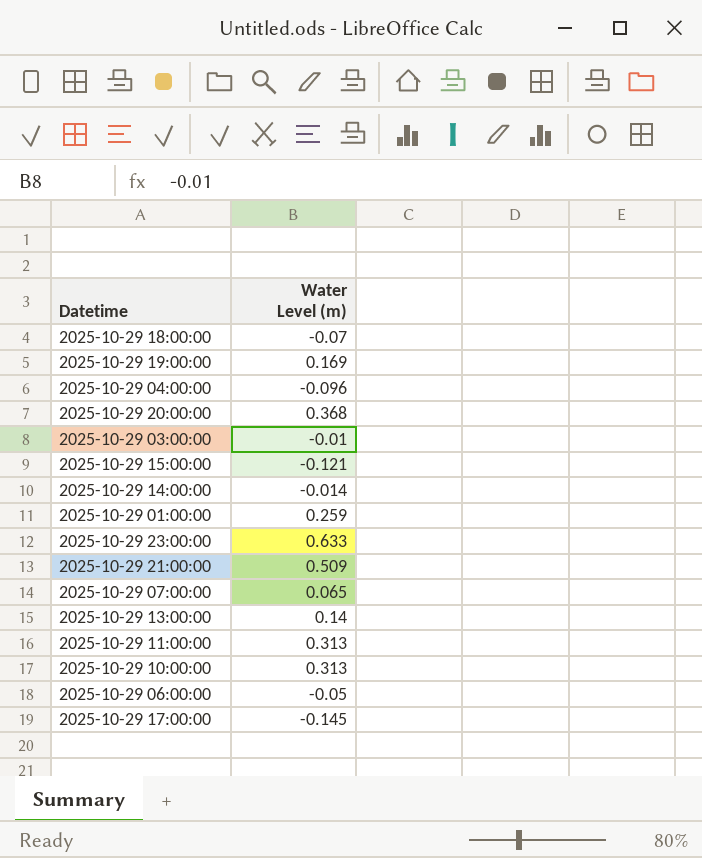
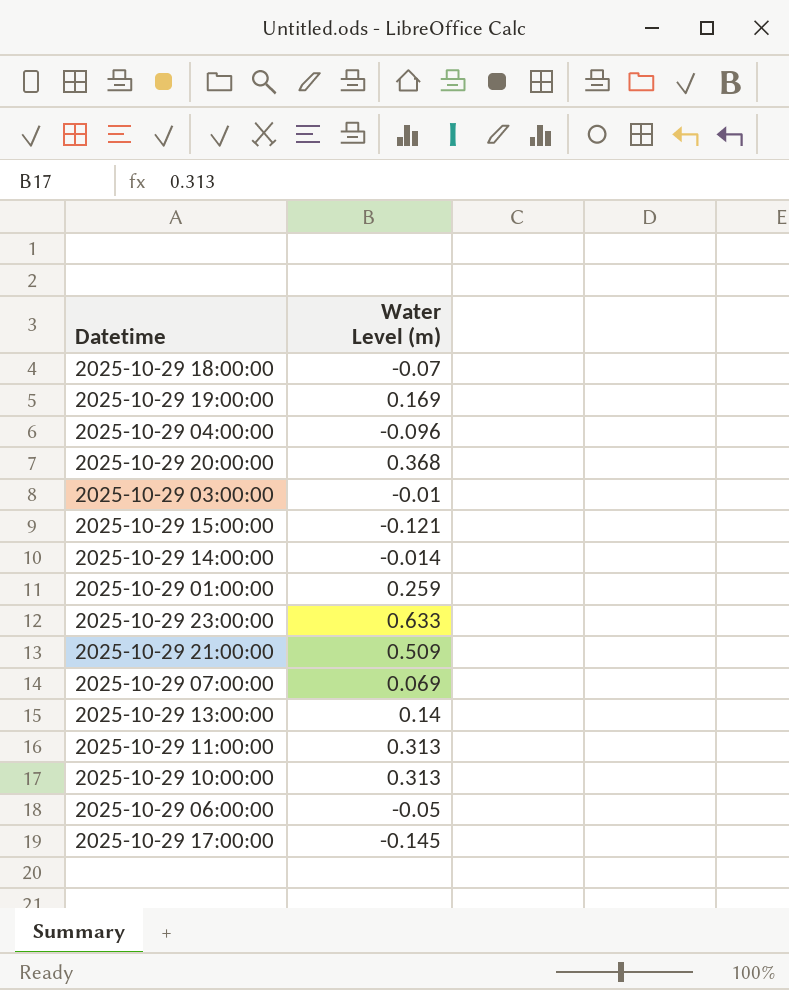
2025-10-29 07:00:00 | Water Level (m): 0.065 -> 0.069

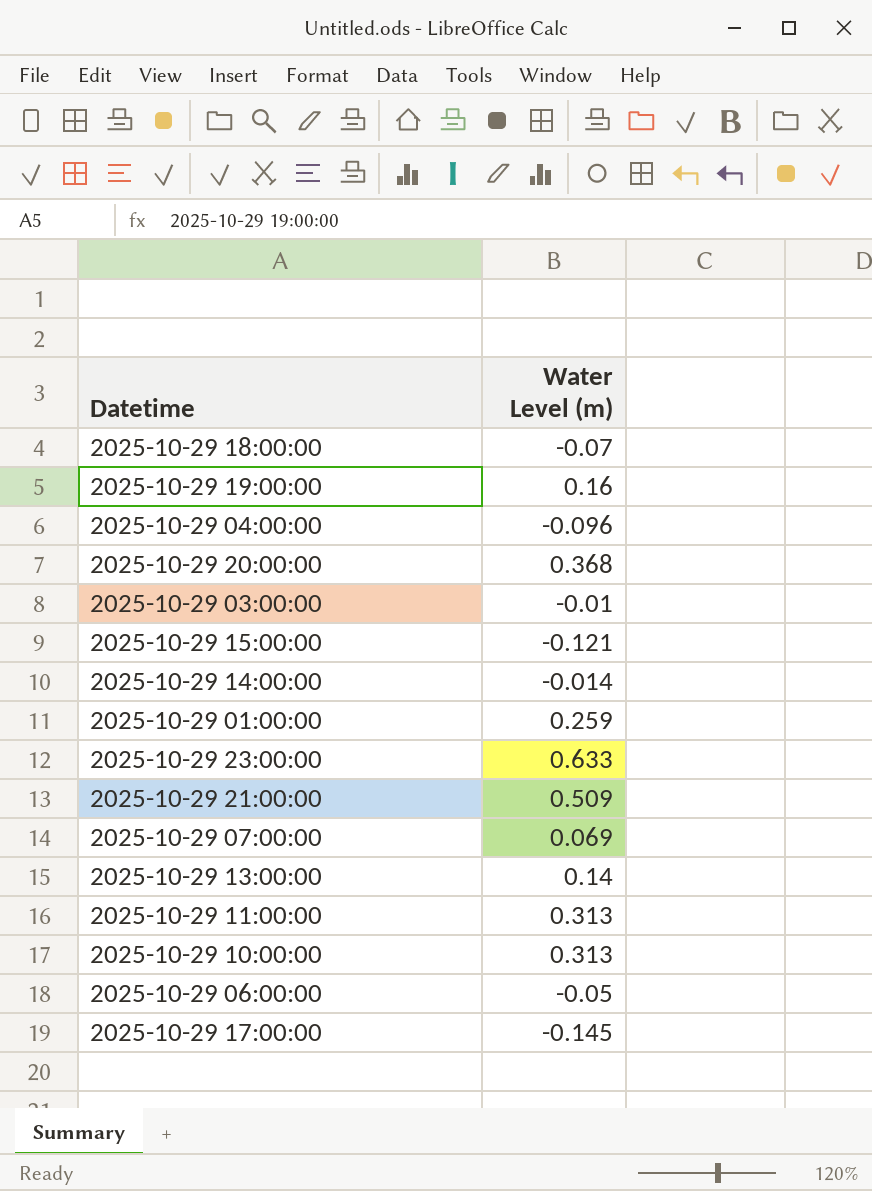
2025-10-29 19:00:00 | Water Level (m): 0.169 -> 0.16

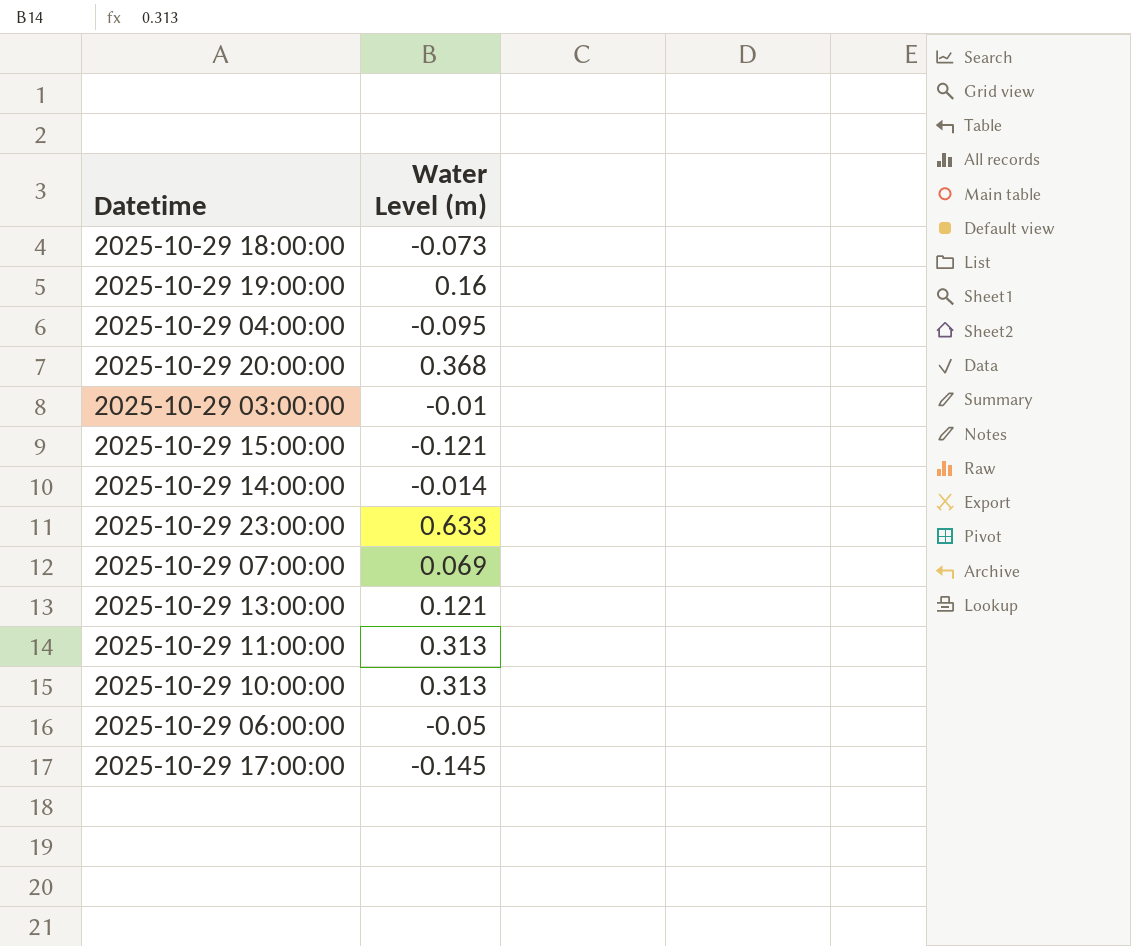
row 2025-10-29 01:00:00: 0.259 -> none
row 2025-10-29 21:00:00: 0.509 -> none
2025-10-29 18:00:00 | Water Level (m): -0.07 -> -0.073
2025-10-29 04:00:00 | Water Level (m): -0.096 -> -0.095
2025-10-29 13:00:00 | Water Level (m): 0.14 -> 0.121

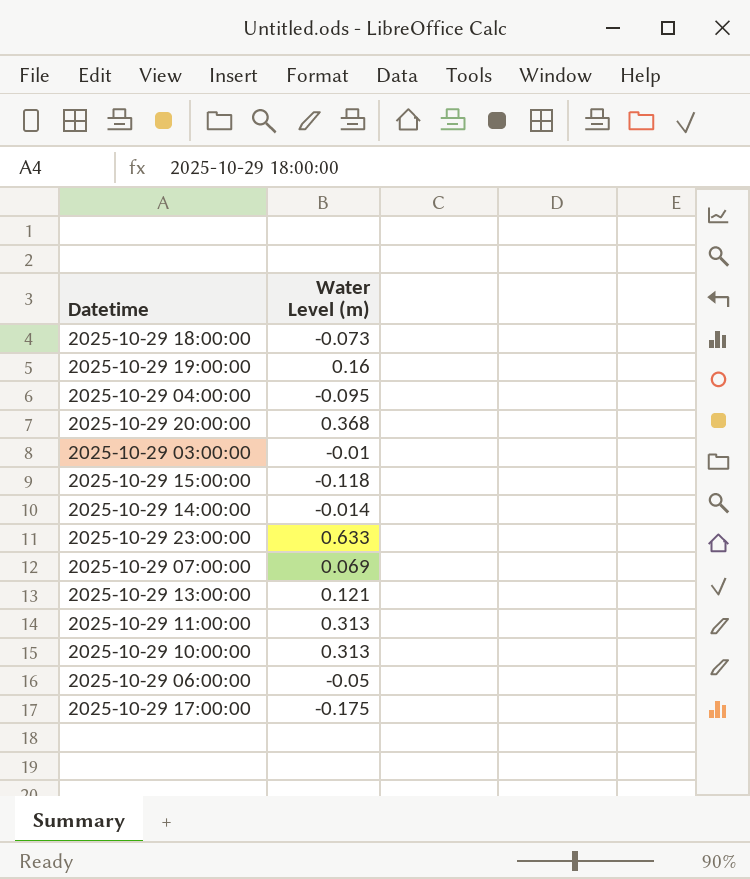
2025-10-29 15:00:00 | Water Level (m): -0.121 -> -0.118
2025-10-29 17:00:00 | Water Level (m): -0.145 -> -0.175

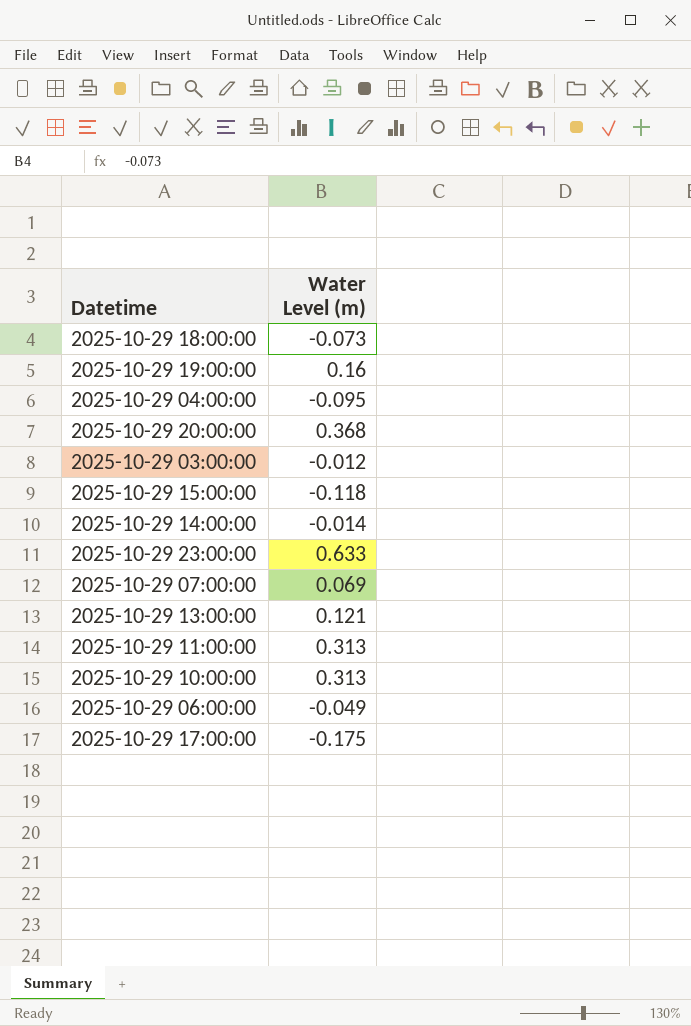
2025-10-29 03:00:00 | Water Level (m): -0.01 -> -0.012
2025-10-29 06:00:00 | Water Level (m): -0.05 -> -0.049

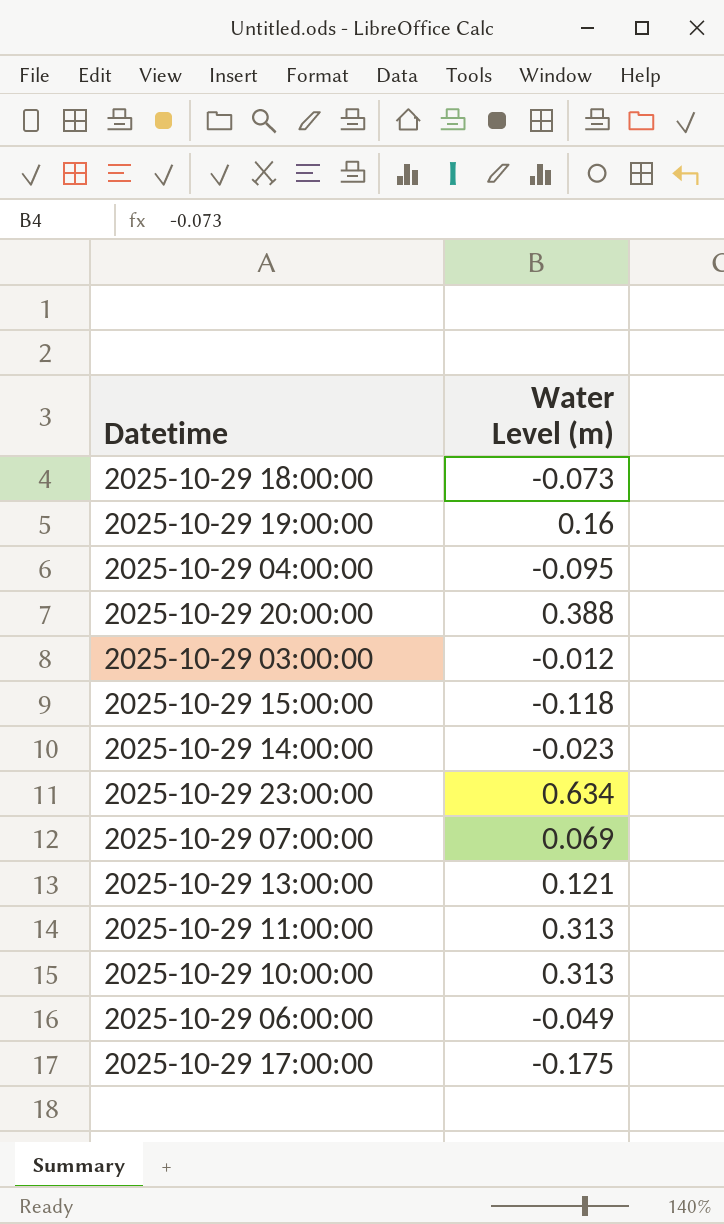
2025-10-29 20:00:00 | Water Level (m): 0.368 -> 0.388
2025-10-29 14:00:00 | Water Level (m): -0.014 -> -0.023
2025-10-29 23:00:00 | Water Level (m): 0.633 -> 0.634

